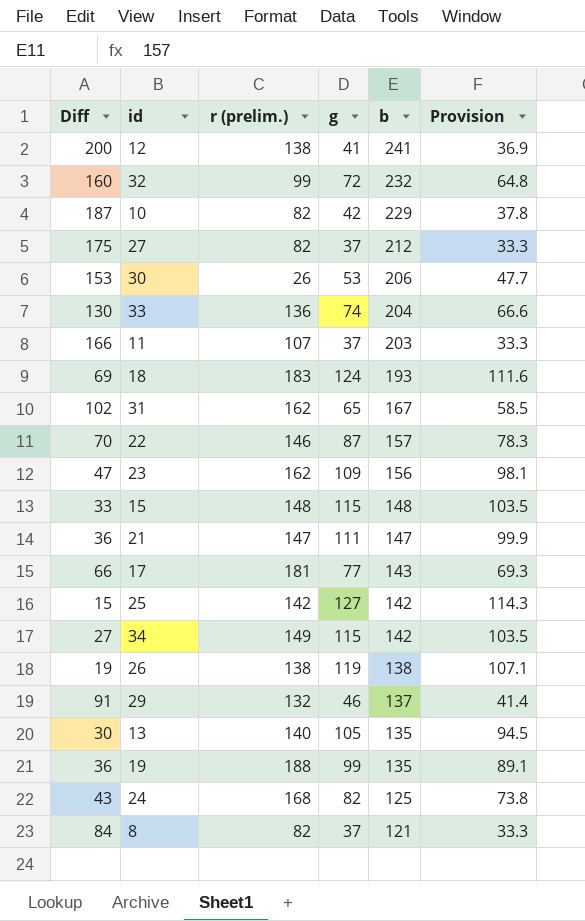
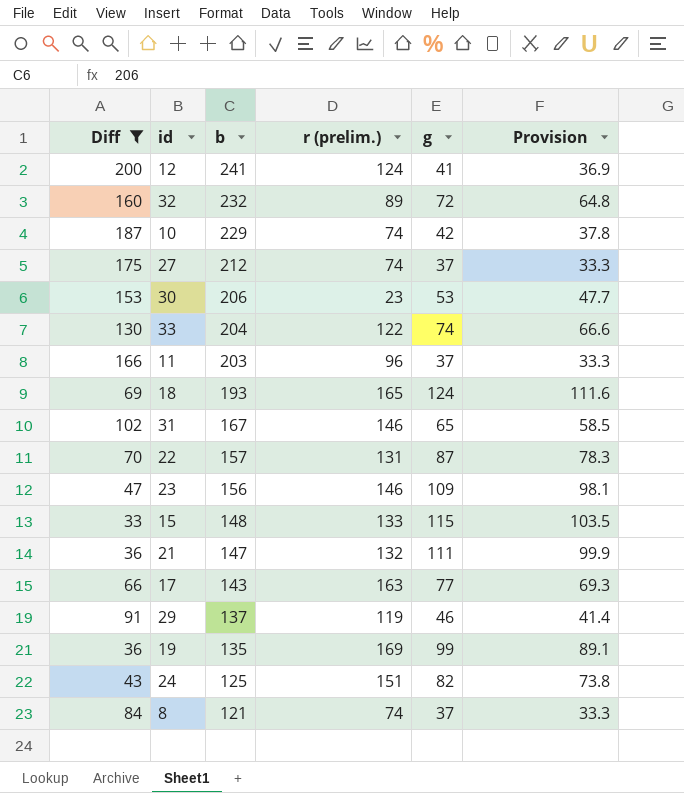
filter: none -> Diff >= 33
column b | position: 5 -> 3
12 | r (prelim.): 138 -> 124
32 | r (prelim.): 99 -> 89
10 | r (prelim.): 82 -> 74
27 | r (prelim.): 82 -> 74
30 | r (prelim.): 26 -> 23
33 | r (prelim.): 136 -> 122
11 | r (prelim.): 107 -> 96
18 | r (prelim.): 183 -> 165
31 | r (prelim.): 162 -> 146
22 | r (prelim.): 146 -> 131
23 | r (prelim.): 162 -> 146
15 | r (prelim.): 148 -> 133
21 | r (prelim.): 147 -> 132
17 | r (prelim.): 181 -> 163
29 | r (prelim.): 132 -> 119
19 | r (prelim.): 188 -> 169
24 | r (prelim.): 168 -> 151
8 | r (prelim.): 82 -> 74

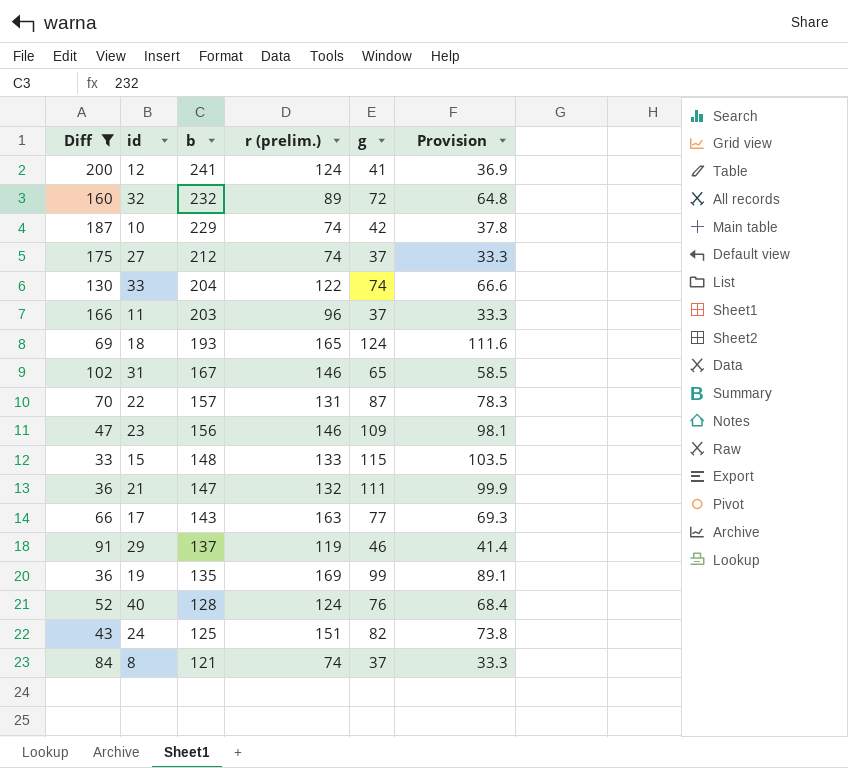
row 30: 153 | 206 | 23 | 53 | 47.7 -> none
row 40: none -> 52 | 128 | 124 | 76 | 68.4

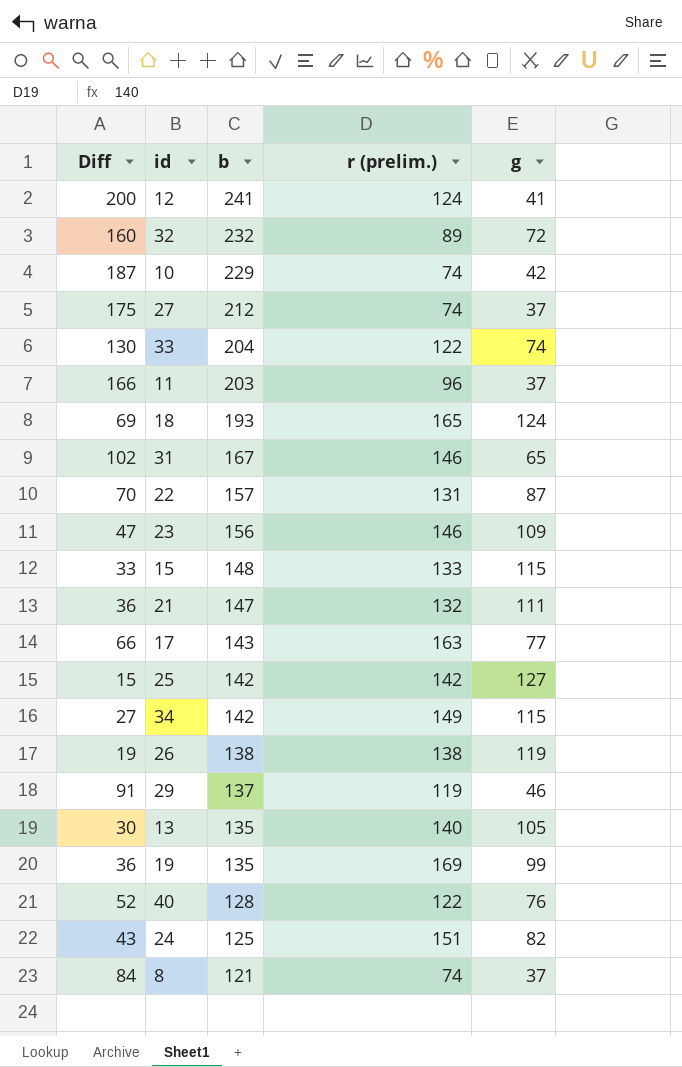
filter: Diff >= 33 -> none
column Provision | formula: [g] * 0.9 -> none
40 | r (prelim.): 124 -> 122

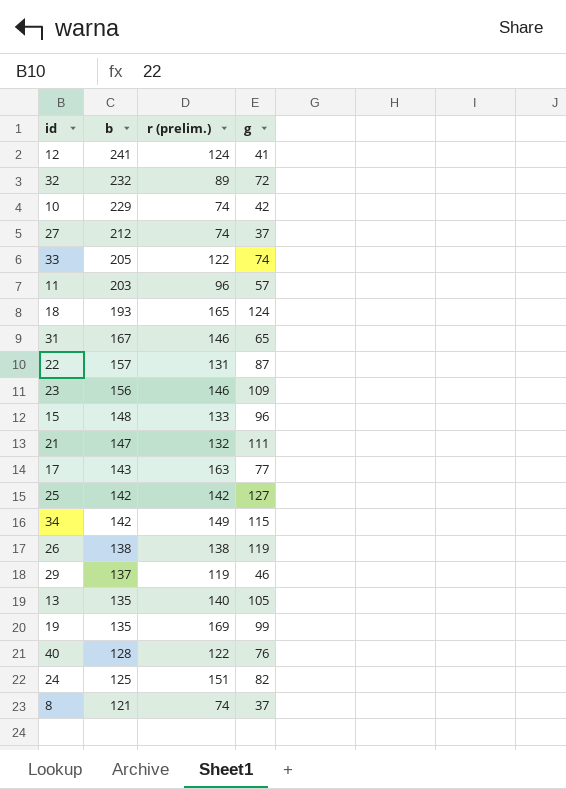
column Diff | formula: [b] - [g] -> none
33 | b: 204 -> 205
11 | g: 37 -> 57
15 | g: 115 -> 96

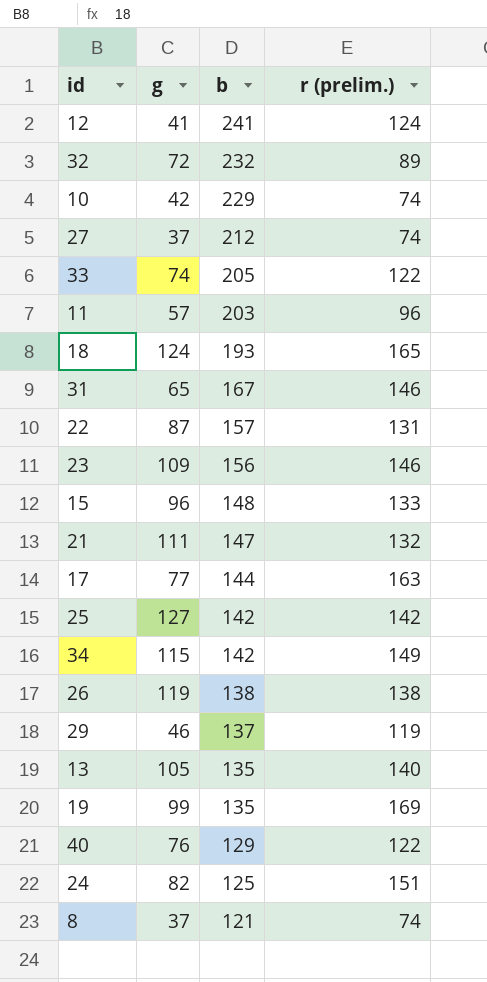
column g | position: 4 -> 2
17 | b: 143 -> 144
40 | b: 128 -> 129

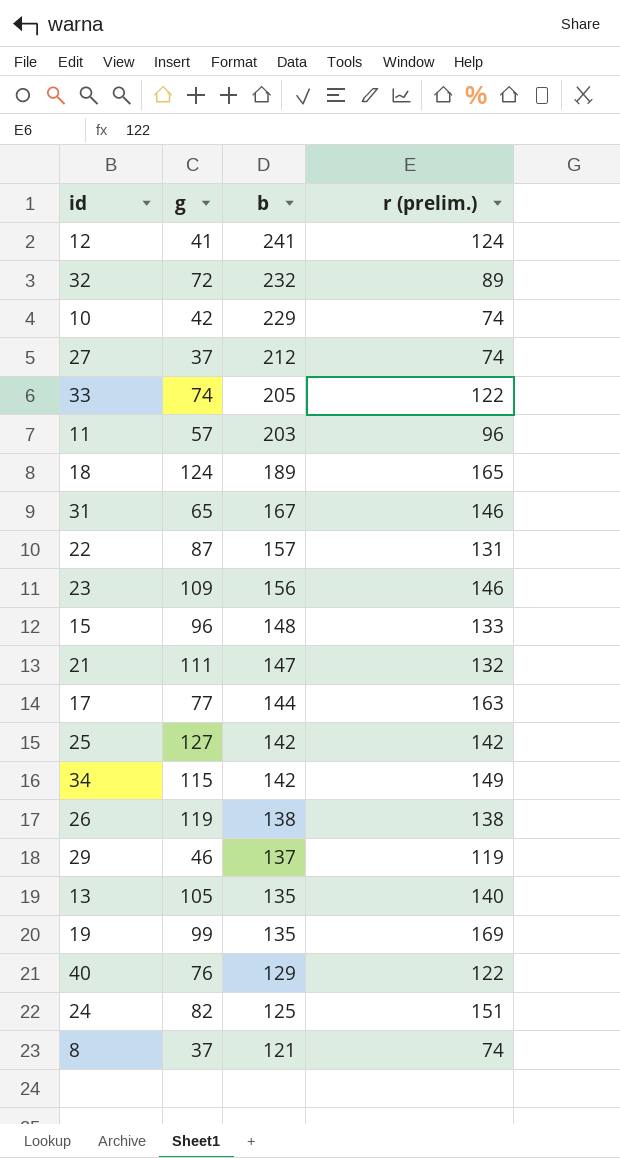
18 | b: 193 -> 189

